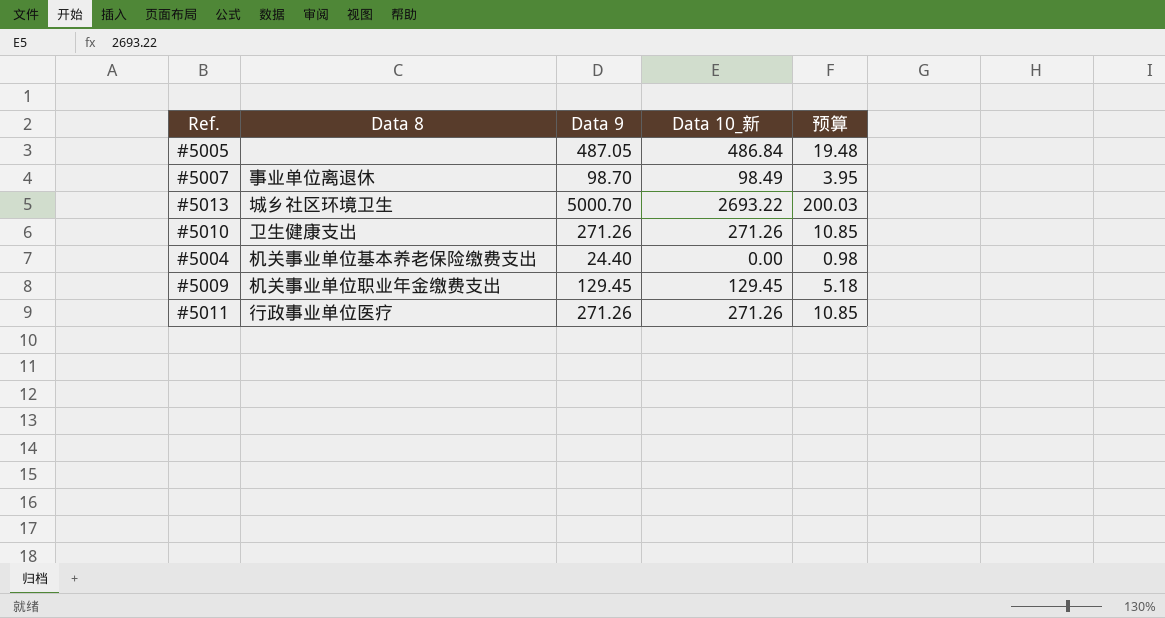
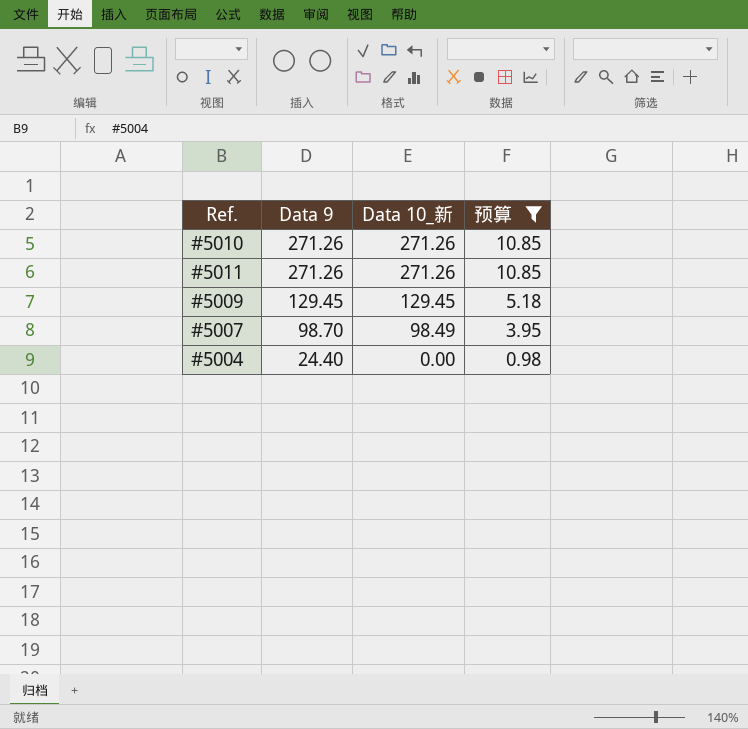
filter: none -> 预算 <= 10.85
row order: none -> Data 9 descending
column Data 8 | position: 2 -> none

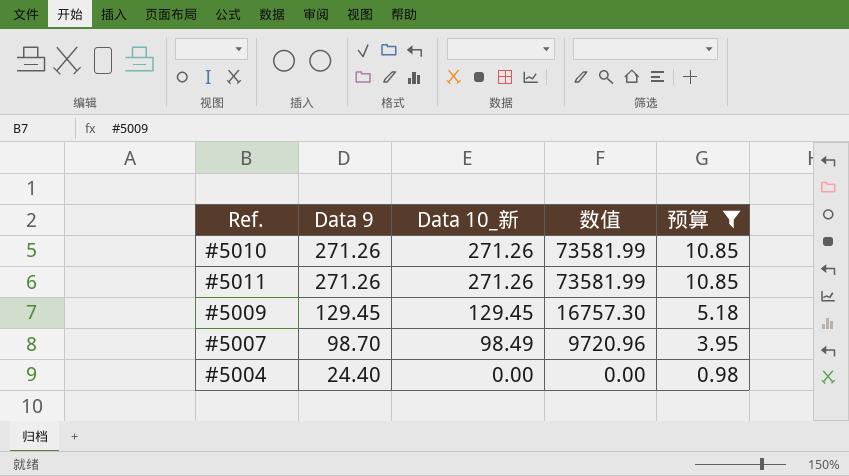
column 数值 | formula: none -> [Data 9] * [Data 10_新]

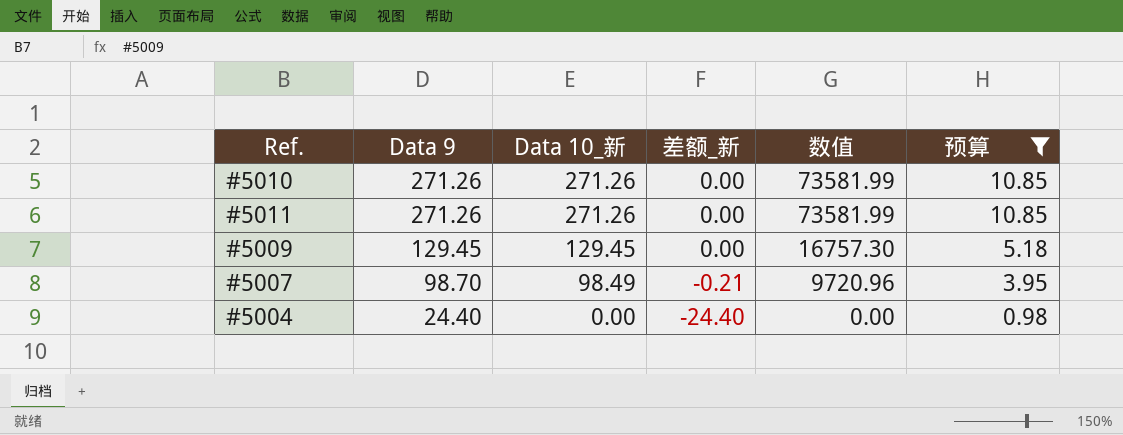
column 差额_新 | formula: none -> [Data 10_新] - [Data 9]

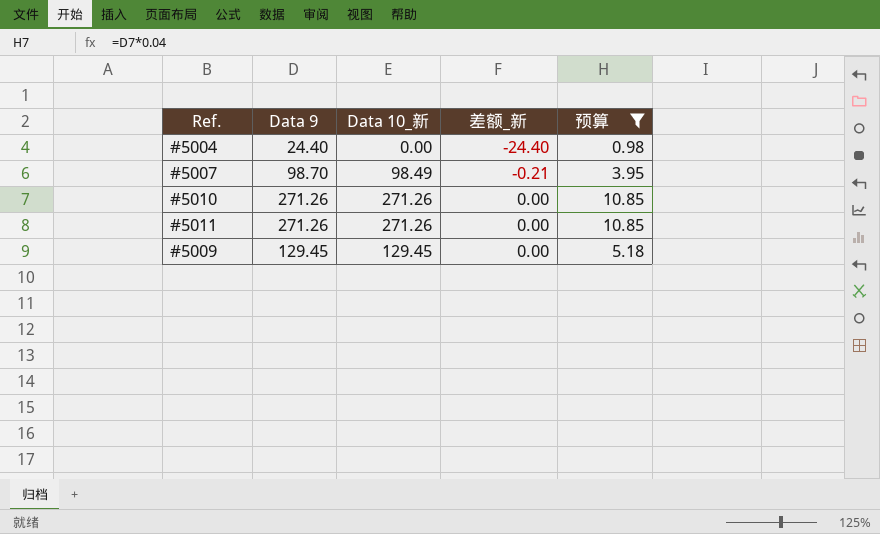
row order: Data 9 descending -> 差额_新 ascending
column 数值 | formula: [Data 9] * [Data 10_新] -> none

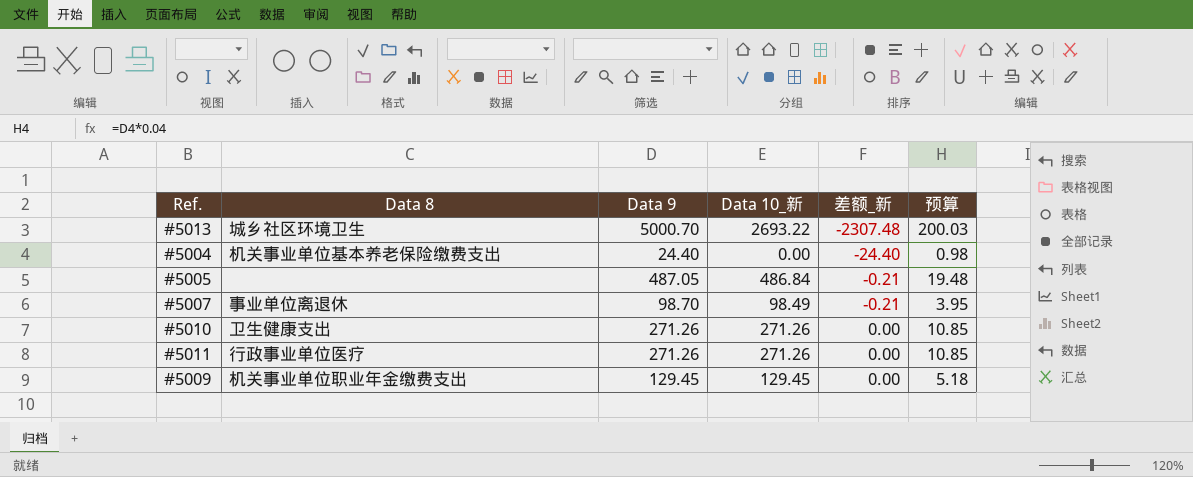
filter: 预算 <= 10.85 -> none
column Data 8 | position: none -> 2

